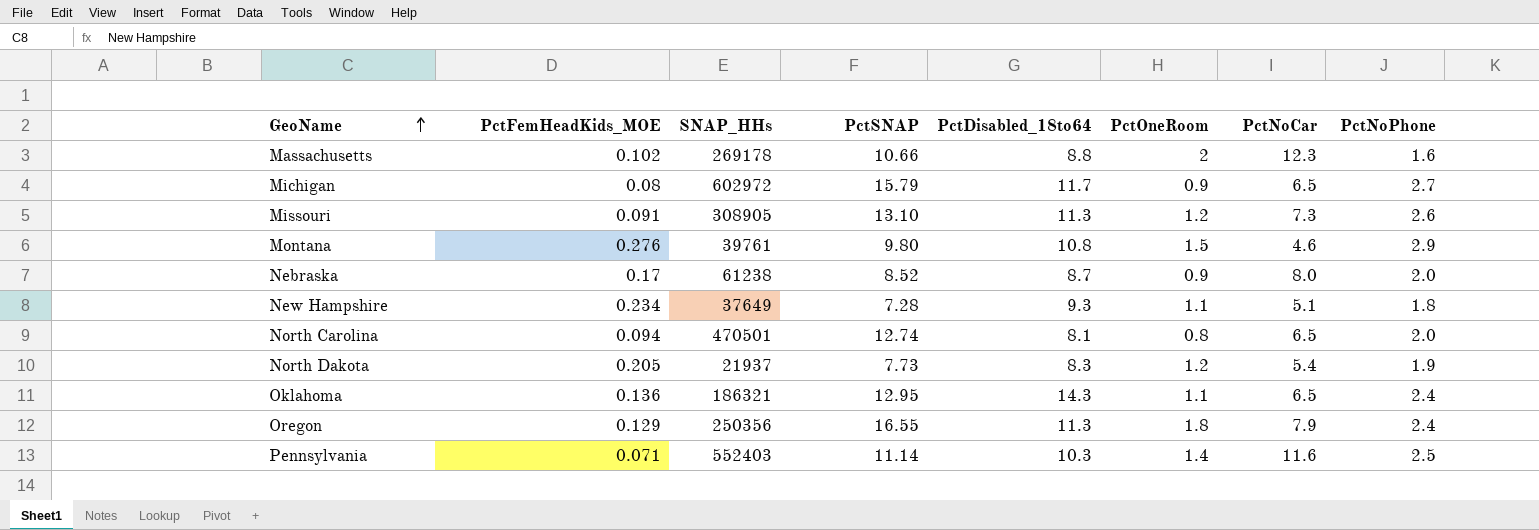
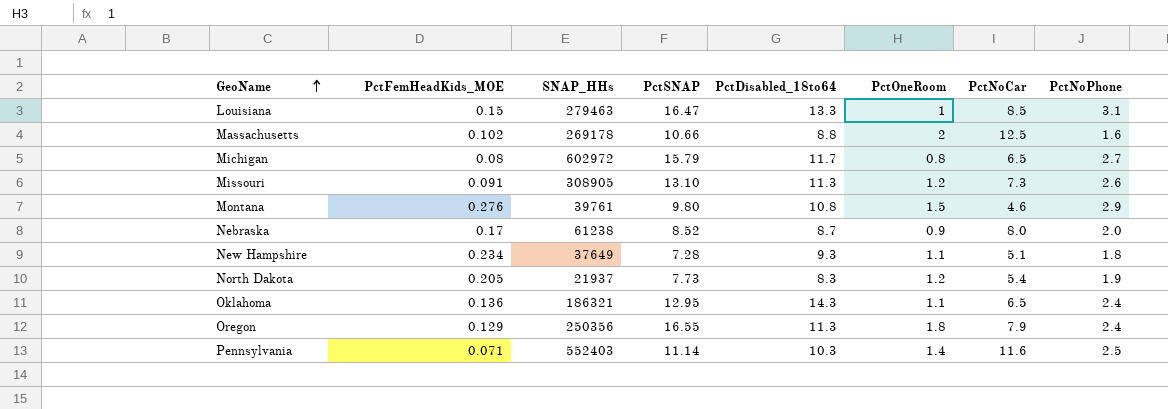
row North Carolina: 0.094 | 470501 | 12.74 | 8.1 | 0.8 | 6.5 | 2.0 -> none
row Louisiana: none -> 0.15 | 279463 | 16.47 | 13.3 | 1 | 8.5 | 3.1
Massachusetts | PctNoCar: 12.3 -> 12.5
Michigan | PctOneRoom: 0.9 -> 0.8

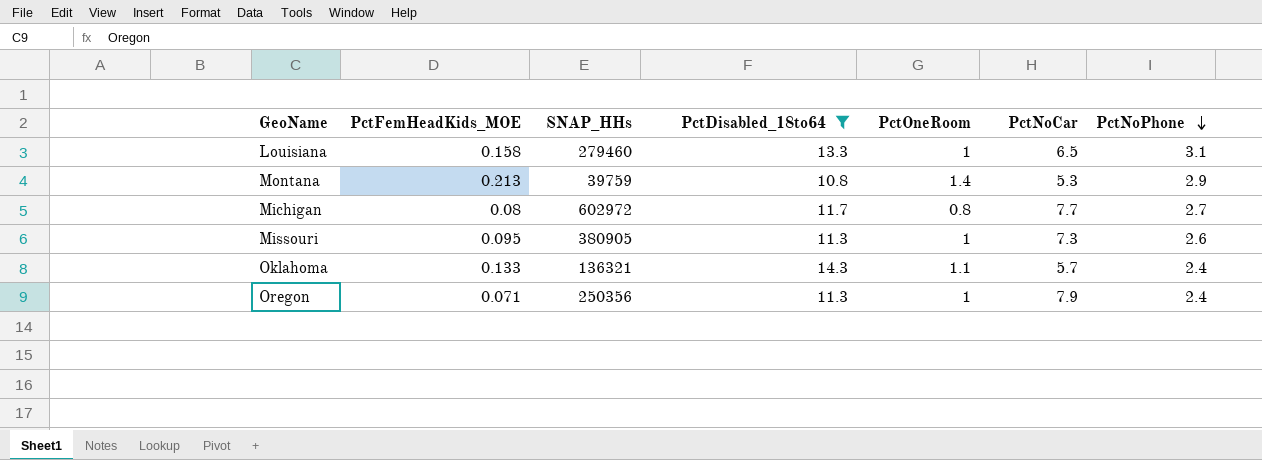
filter: none -> PctDisabled_18to64 >= 10.8
row order: GeoName ascending -> PctNoPhone descending
column PctSNAP | position: 4 -> none
Louisiana | PctFemHeadKids_MOE: 0.15 -> 0.158
Louisiana | SNAP_HHs: 279463 -> 279460
Louisiana | PctNoCar: 8.5 -> 6.5
Montana | PctFemHeadKids_MOE: 0.276 -> 0.213
Montana | SNAP_HHs: 39761 -> 39759
Montana | PctOneRoom: 1.5 -> 1.4
Montana | PctNoCar: 4.6 -> 5.3
Michigan | PctNoCar: 6.5 -> 7.7
Missouri | PctFemHeadKids_MOE: 0.091 -> 0.095
Missouri | SNAP_HHs: 308905 -> 380905
Missouri | PctOneRoom: 1.2 -> 1
Oklahoma | PctFemHeadKids_MOE: 0.136 -> 0.133
Oklahoma | SNAP_HHs: 186321 -> 136321
Oklahoma | PctNoCar: 6.5 -> 5.7
Oregon | PctFemHeadKids_MOE: 0.129 -> 0.071
Oregon | PctOneRoom: 1.8 -> 1

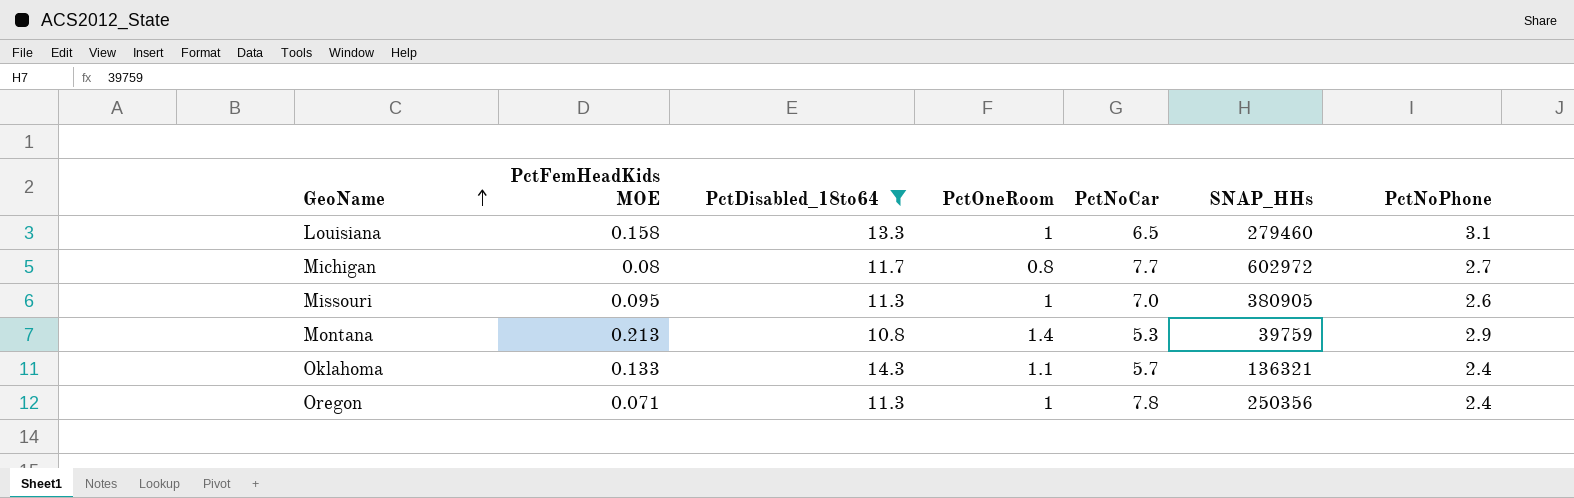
row order: PctNoPhone descending -> GeoName ascending
column name: PctFemHeadKids_MOE -> PctFemHeadKids MOE
column SNAP_HHs | position: 3 -> 6
Missouri | PctNoCar: 7.3 -> 7.0
Oregon | PctNoCar: 7.9 -> 7.8

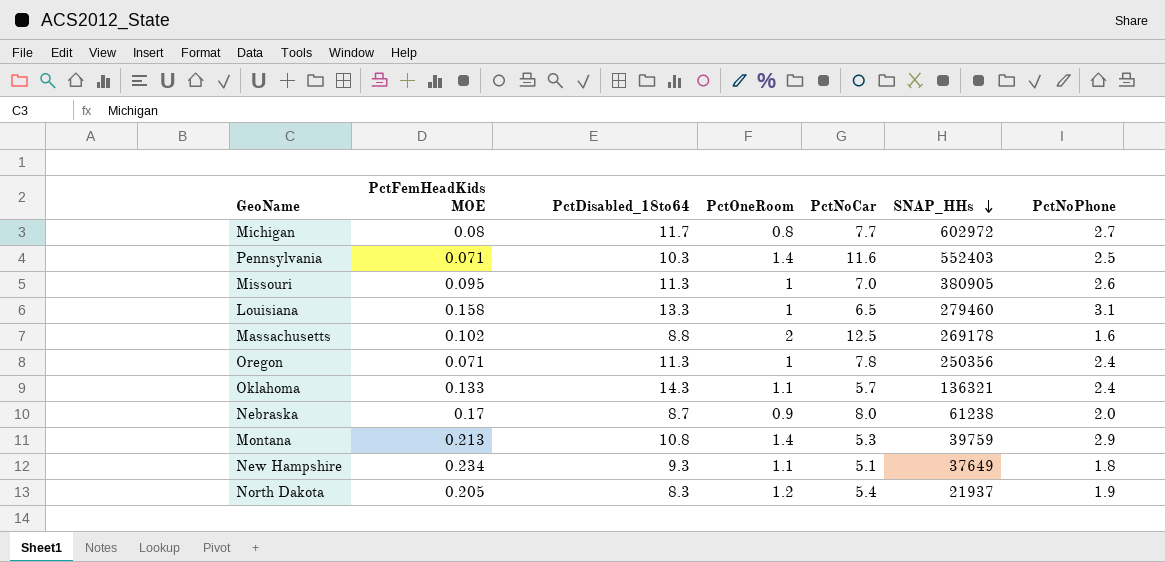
filter: PctDisabled_18to64 >= 10.8 -> none
row order: GeoName ascending -> SNAP_HHs descending

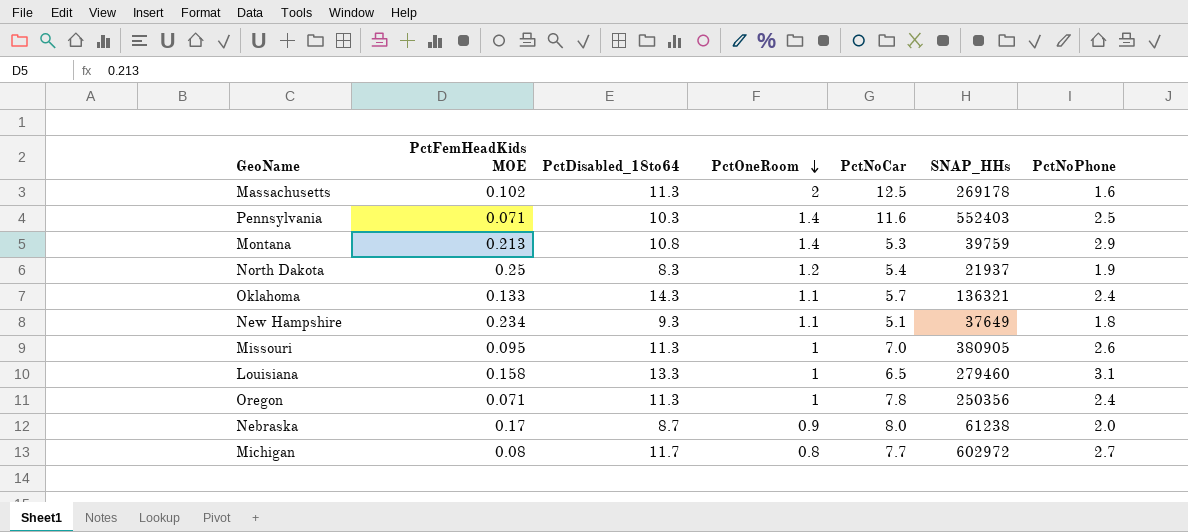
row order: SNAP_HHs descending -> PctOneRoom descending
Massachusetts | PctDisabled_18to64: 8.8 -> 11.3
North Dakota | PctFemHeadKids MOE: 0.205 -> 0.25

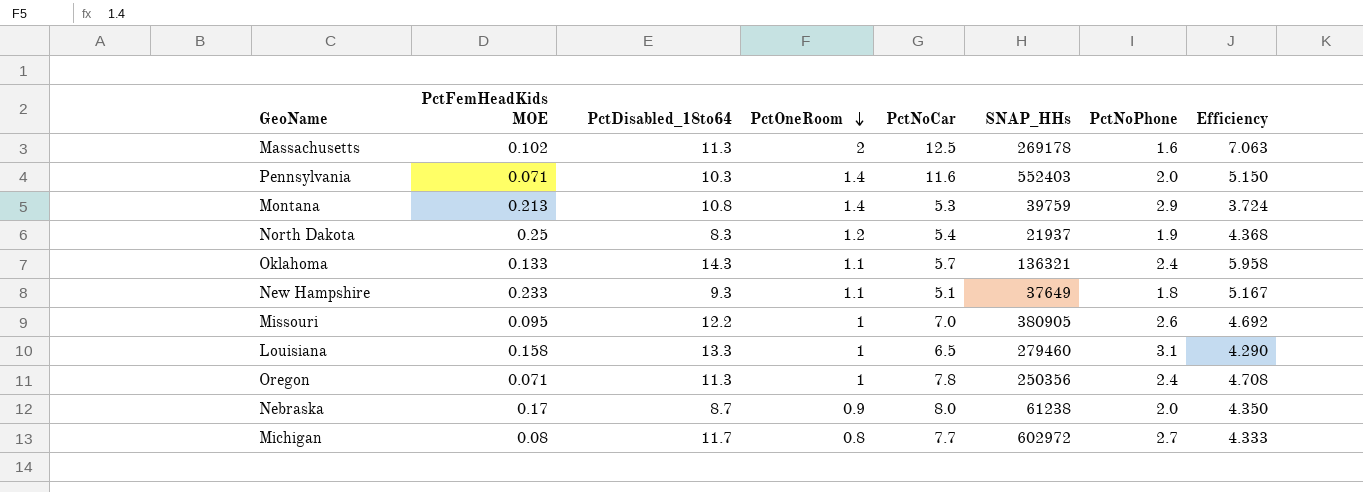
column Efficiency | formula: none -> [PctDisabled_18to64] / [PctNoPhone]
Pennsylvania | PctNoPhone: 2.5 -> 2.0
New Hampshire | PctFemHeadKids MOE: 0.234 -> 0.233
Missouri | PctDisabled_18to64: 11.3 -> 12.2

